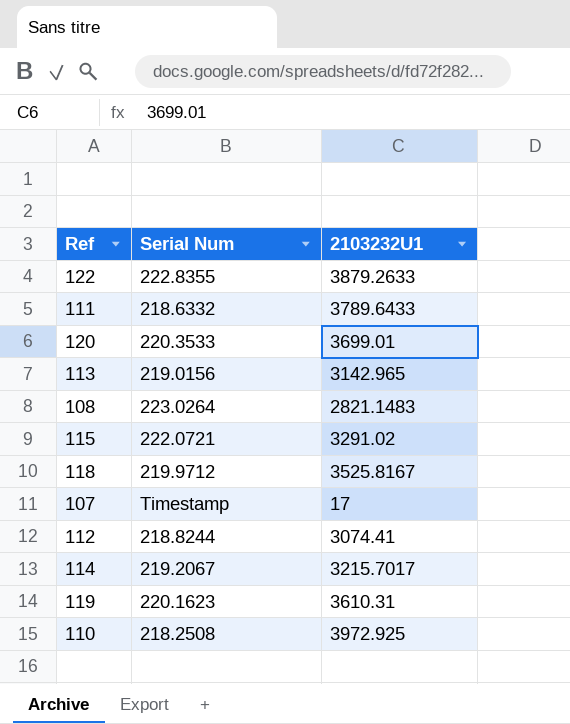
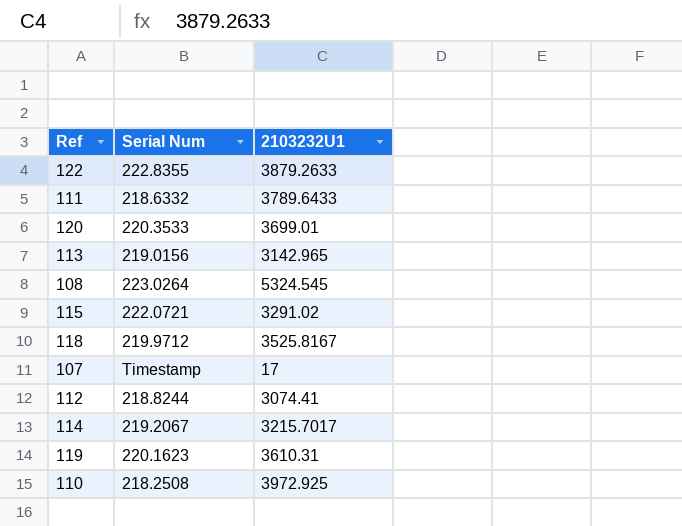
108 | 2103232U1: 2821.1483 -> 5324.545

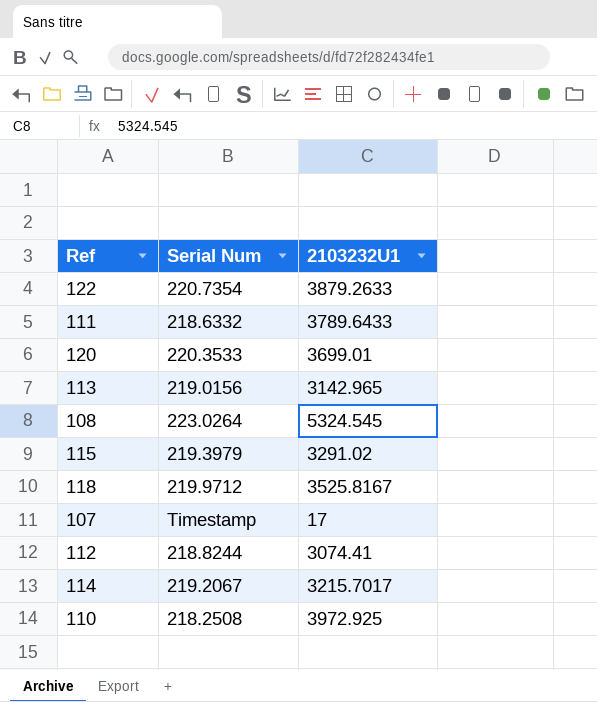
row 119: 220.1623 | 3610.31 -> none
122 | Serial Num: 222.8355 -> 220.7354
115 | Serial Num: 222.0721 -> 219.3979

